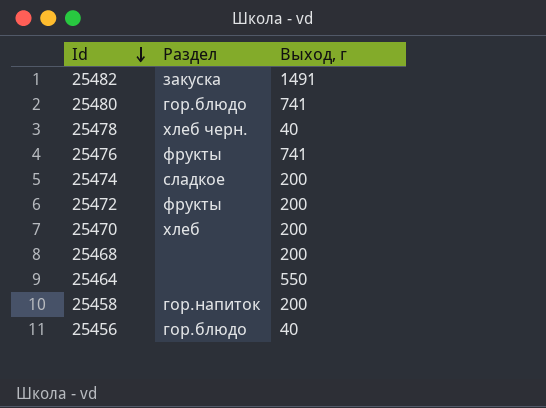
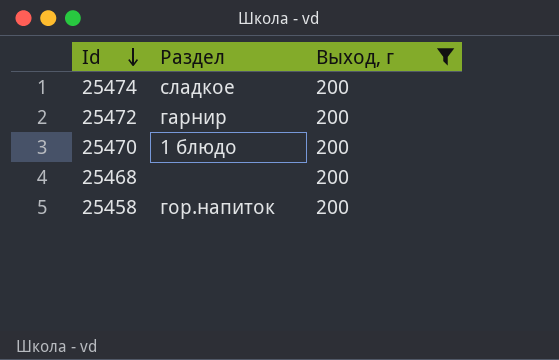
filter: none -> Выход, г = 200
25472 | Раздел: фрукты -> гарнир
25470 | Раздел: хлеб -> 1 блюдо

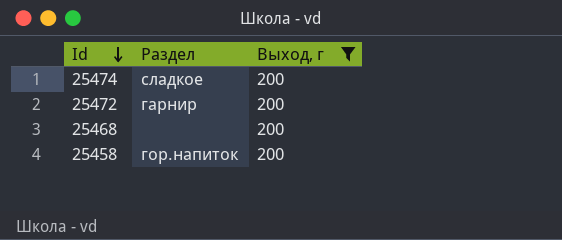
row 25470: 1 блюдо | 200 -> none

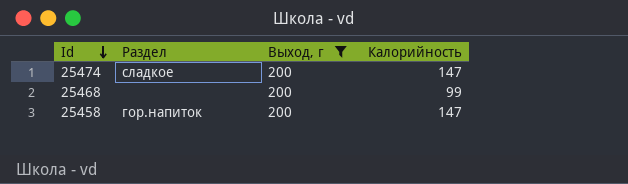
column Калорийность | position: none -> 4
row 25472: гарнир | 200 -> none

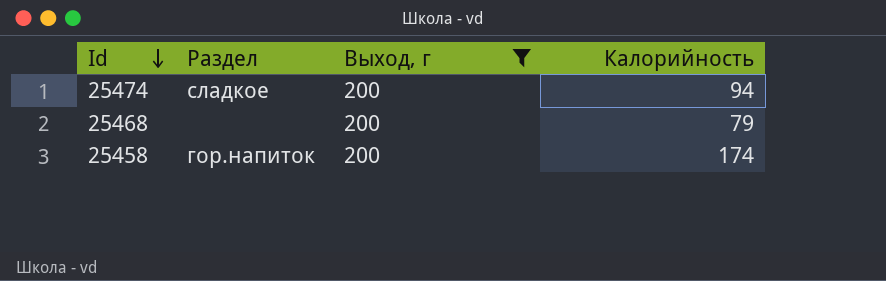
25474 | Калорийность: 147 -> 94
25468 | Калорийность: 99 -> 79
25458 | Калорийность: 147 -> 174

